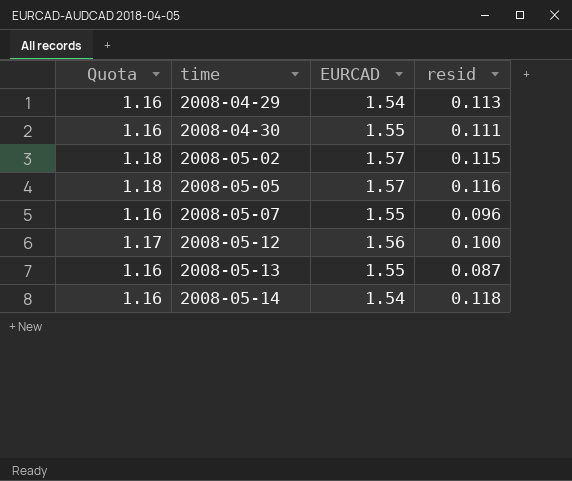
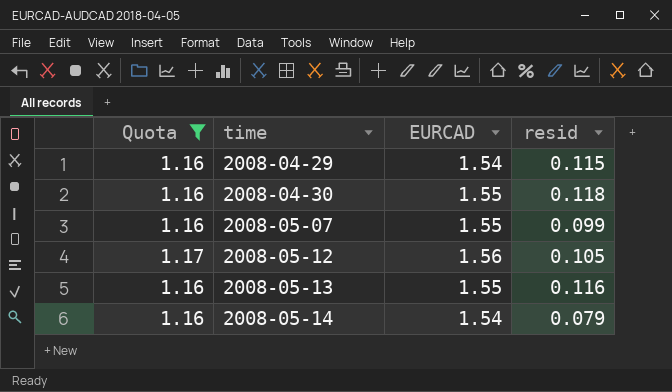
filter: none -> Quota != 1.18
2008-04-29 | resid: 0.113 -> 0.115
2008-04-30 | resid: 0.111 -> 0.118
2008-05-07 | resid: 0.096 -> 0.099
2008-05-12 | resid: 0.100 -> 0.105
2008-05-13 | resid: 0.087 -> 0.116
2008-05-14 | resid: 0.118 -> 0.079

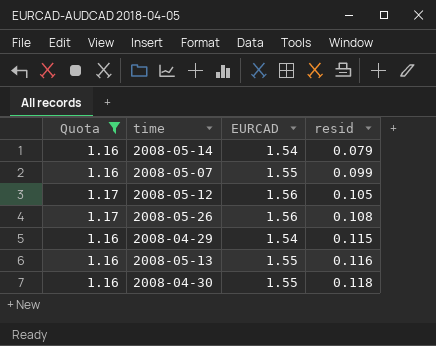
row order: time ascending -> resid ascending
row 2008-05-26: none -> 1.17 | 1.56 | 0.108

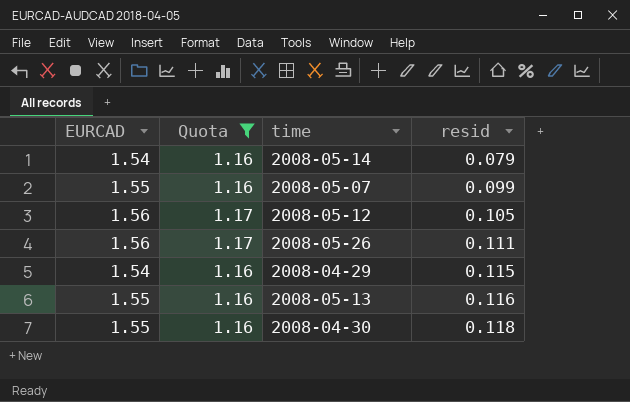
column EURCAD | position: 3 -> 1
2008-05-26 | resid: 0.108 -> 0.111

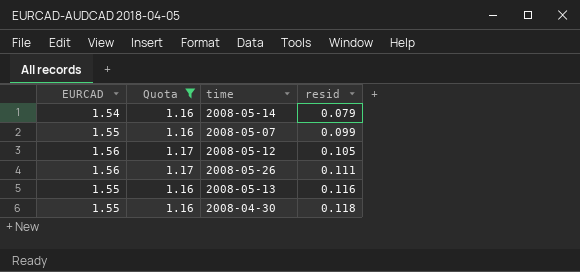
row 2008-04-29: 1.54 | 1.16 | 0.115 -> none

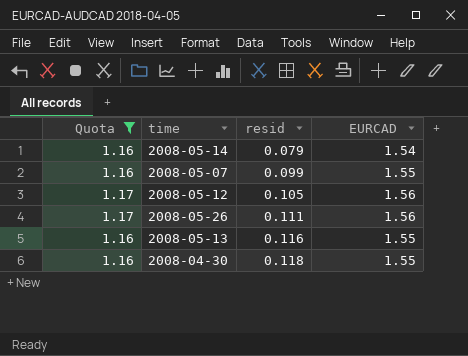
column EURCAD | position: 1 -> 4

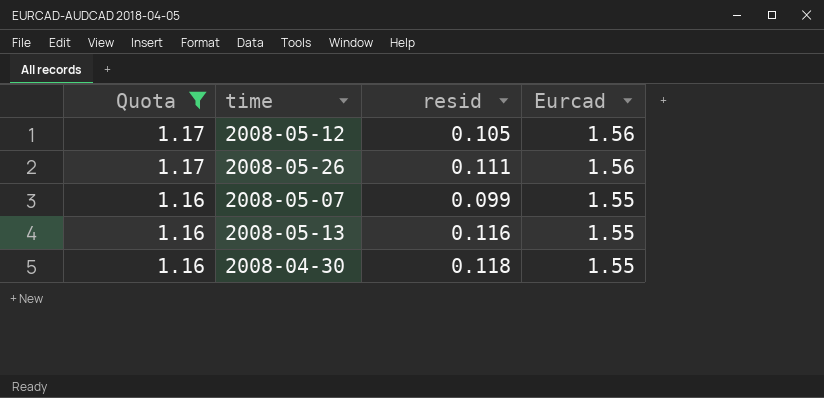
row order: resid ascending -> Quota descending
column name: EURCAD -> Eurcad
row 2008-05-14: 1.16 | 0.079 | 1.54 -> none

